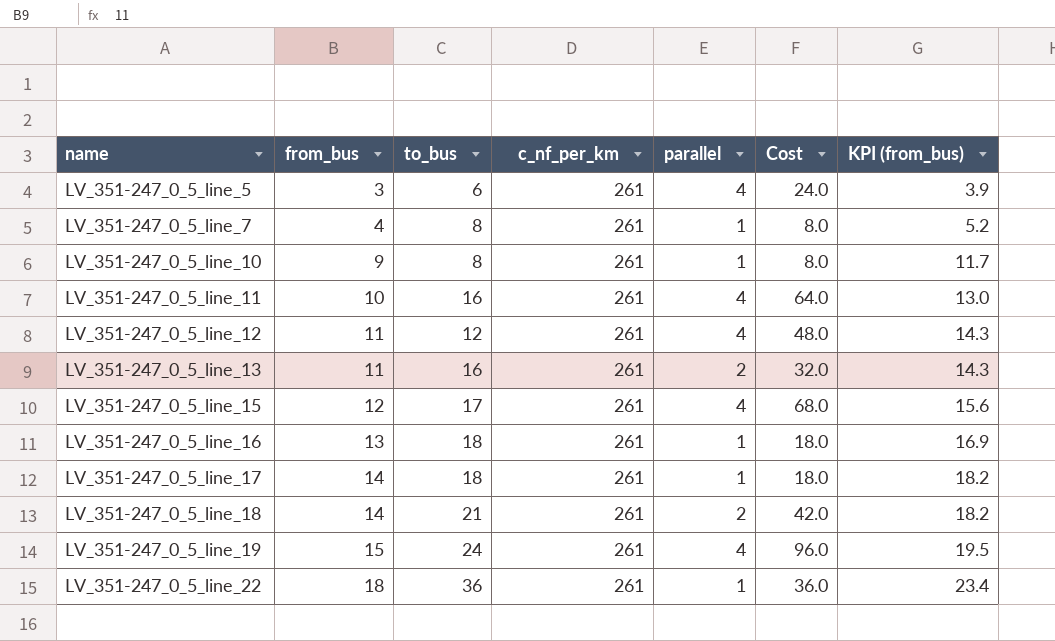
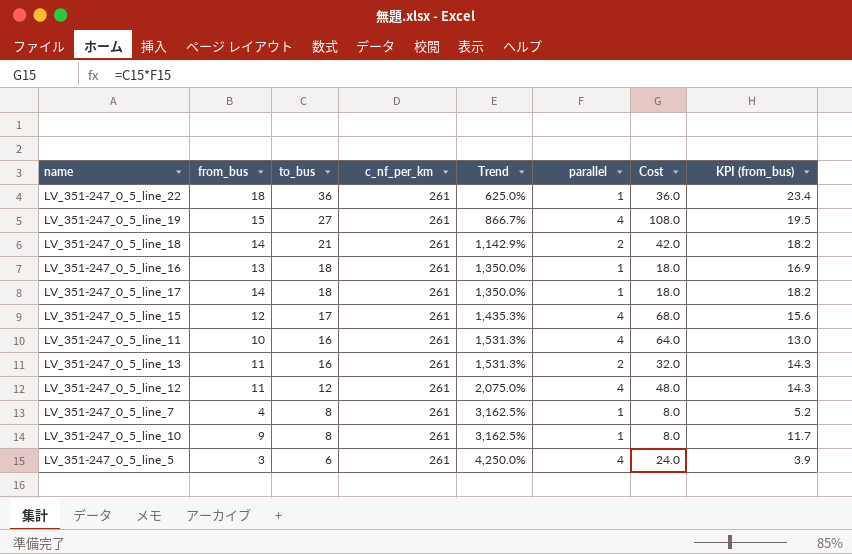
row order: name ascending -> to_bus descending
column Trend | formula: none -> ([c_nf_per_km] - [to_bus]) / [to_bus]
LV_351-247_0_5_line_19 | to_bus: 24 -> 27
LV_351-247_0_5_line_19 | Cost: 96.0 -> 108.0

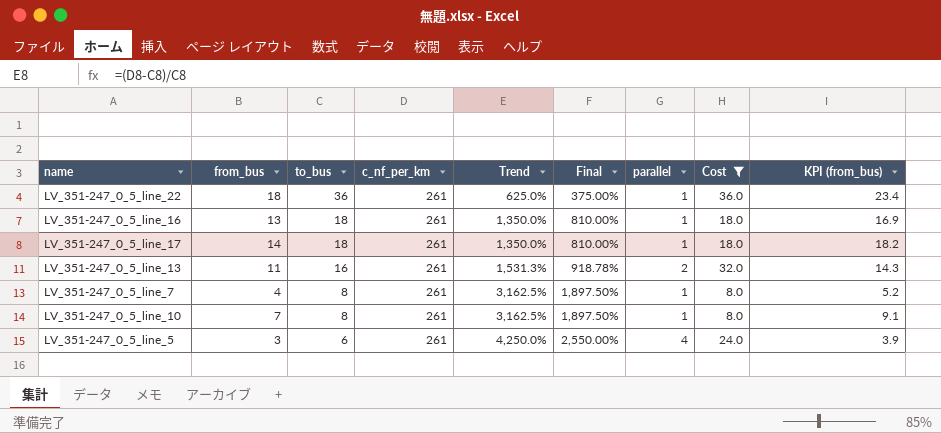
filter: none -> Cost <= 36.0
column Final | formula: none -> [Trend] * 0.6
LV_351-247_0_5_line_10 | from_bus: 9 -> 7
LV_351-247_0_5_line_10 | KPI (from_bus): 11.7 -> 9.1

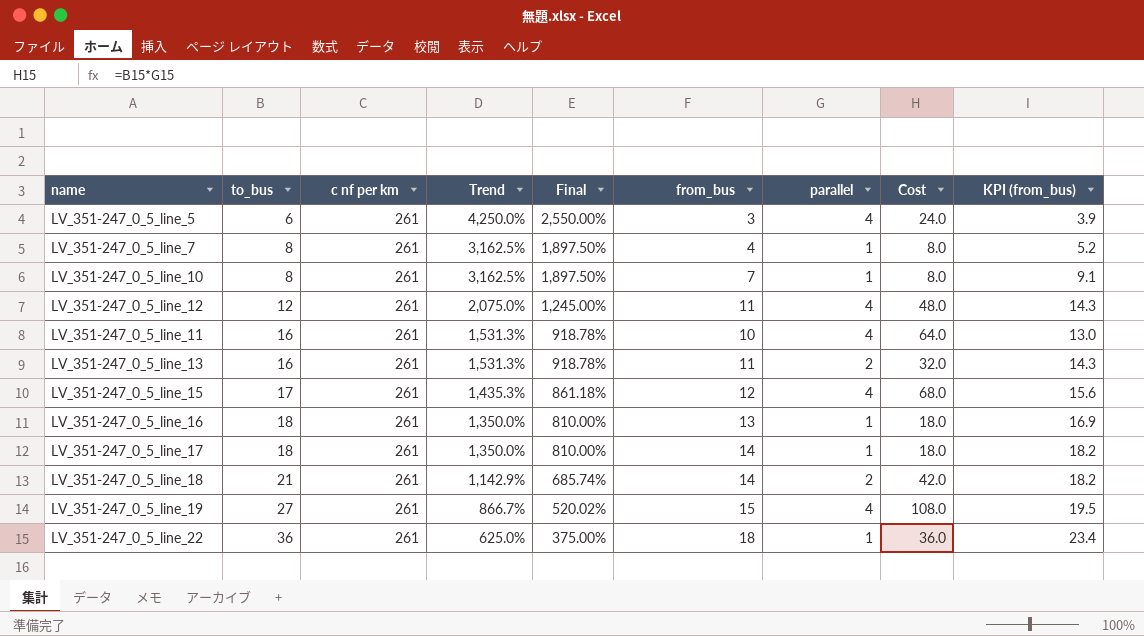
filter: Cost <= 36.0 -> none
row order: to_bus descending -> to_bus ascending
column name: c_nf_per_km -> c nf per km
column from_bus | position: 2 -> 6

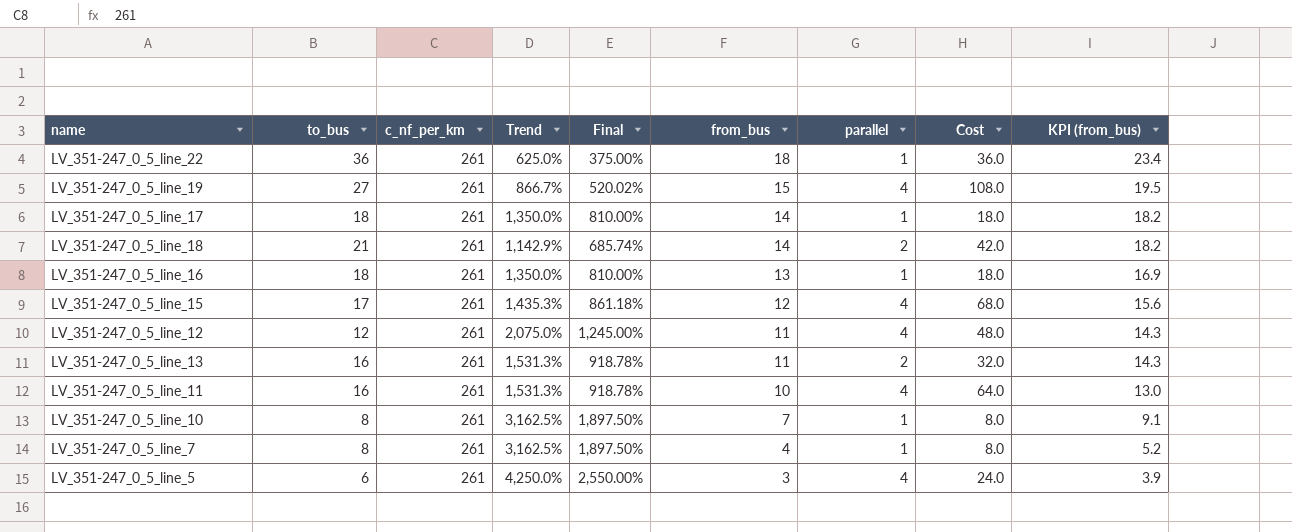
row order: to_bus ascending -> from_bus descending
column name: c nf per km -> c_nf_per_km

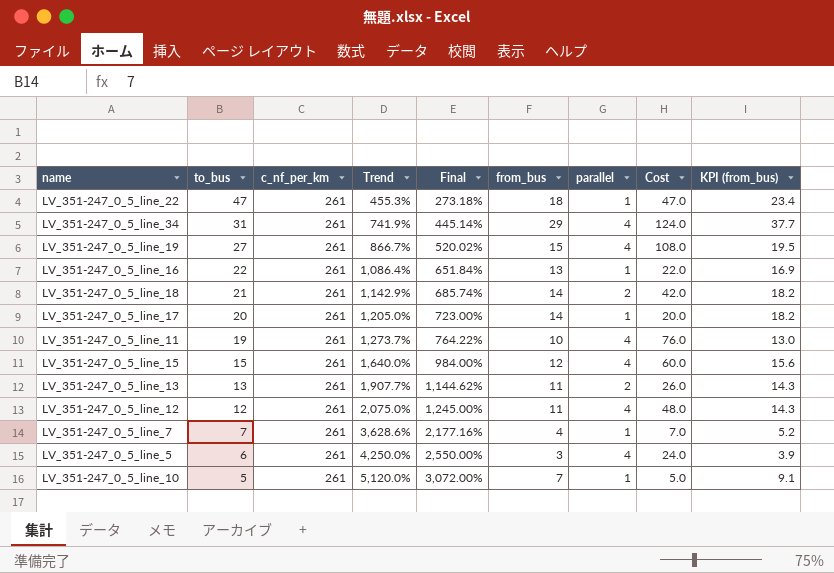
row order: from_bus descending -> to_bus descending
LV_351-247_0_5_line_22 | to_bus: 36 -> 47
LV_351-247_0_5_line_22 | Trend: 625.0% -> 455.3%
LV_351-247_0_5_line_22 | Final: 375.00% -> 273.18%
LV_351-247_0_5_line_22 | Cost: 36.0 -> 47.0
row LV_351-247_0_5_line_34: none -> 31 | 261 | 741.9% | 445.14% | 29 | 4 | 124.0 | 37.7
LV_351-247_0_5_line_16 | to_bus: 18 -> 22
LV_351-247_0_5_line_16 | Trend: 1,350.0% -> 1,086.4%
LV_351-247_0_5_line_16 | Final: 810.00% -> 651.84%
LV_351-247_0_5_line_16 | Cost: 18.0 -> 22.0
LV_351-247_0_5_line_17 | to_bus: 18 -> 20
LV_351-247_0_5_line_17 | Trend: 1,350.0% -> 1,205.0%
LV_351-247_0_5_line_17 | Final: 810.00% -> 723.00%
LV_351-247_0_5_line_17 | Cost: 18.0 -> 20.0
LV_351-247_0_5_line_11 | to_bus: 16 -> 19
LV_351-247_0_5_line_11 | Trend: 1,531.3% -> 1,273.7%
LV_351-247_0_5_line_11 | Final: 918.78% -> 764.22%
LV_351-247_0_5_line_11 | Cost: 64.0 -> 76.0
LV_351-247_0_5_line_15 | to_bus: 17 -> 15
LV_351-247_0_5_line_15 | Trend: 1,435.3% -> 1,640.0%
LV_351-247_0_5_line_15 | Final: 861.18% -> 984.00%
LV_351-247_0_5_line_15 | Cost: 68.0 -> 60.0
LV_351-247_0_5_line_13 | to_bus: 16 -> 13
LV_351-247_0_5_line_13 | Trend: 1,531.3% -> 1,907.7%
LV_351-247_0_5_line_13 | Final: 918.78% -> 1,144.62%
LV_351-247_0_5_line_13 | Cost: 32.0 -> 26.0
LV_351-247_0_5_line_7 | to_bus: 8 -> 7
LV_351-247_0_5_line_7 | Trend: 3,162.5% -> 3,628.6%
LV_351-247_0_5_line_7 | Final: 1,897.50% -> 2,177.16%
LV_351-247_0_5_line_7 | Cost: 8.0 -> 7.0
LV_351-247_0_5_line_10 | to_bus: 8 -> 5
LV_351-247_0_5_line_10 | Trend: 3,162.5% -> 5,120.0%
LV_351-247_0_5_line_10 | Final: 1,897.50% -> 3,072.00%
LV_351-247_0_5_line_10 | Cost: 8.0 -> 5.0

